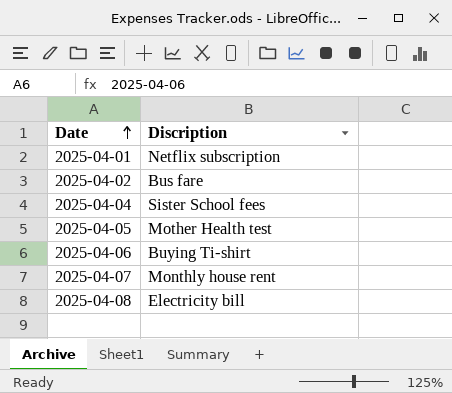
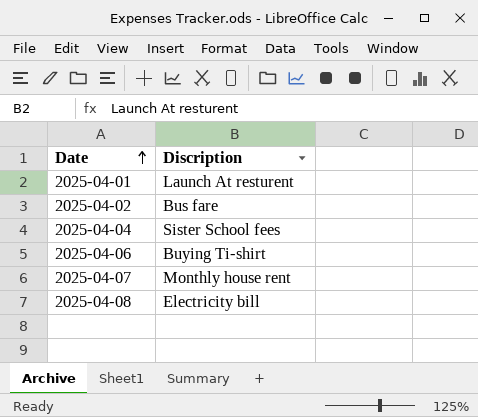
row 2025-04-05: Mother Health test -> none
2025-04-01 | Discription: Netflix subscription -> Launch At resturent

